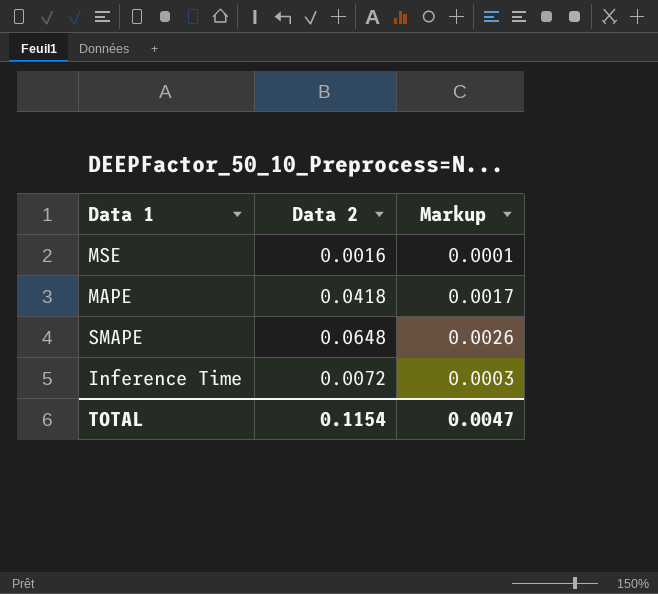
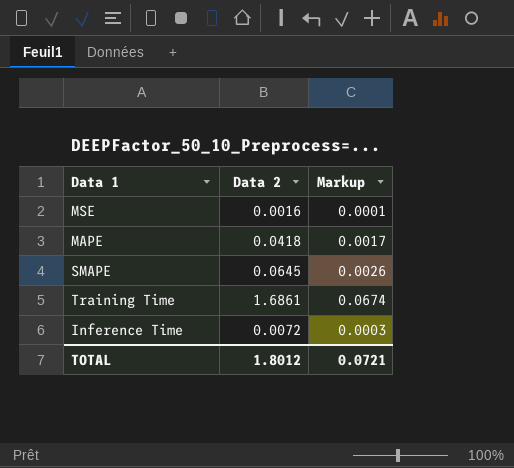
SMAPE | Data 2: 0.0648 -> 0.0645
row Training Time: none -> 1.6861 | 0.0674
TOTAL | Data 2: 0.1154 -> 1.8012
TOTAL | Markup: 0.0047 -> 0.0721

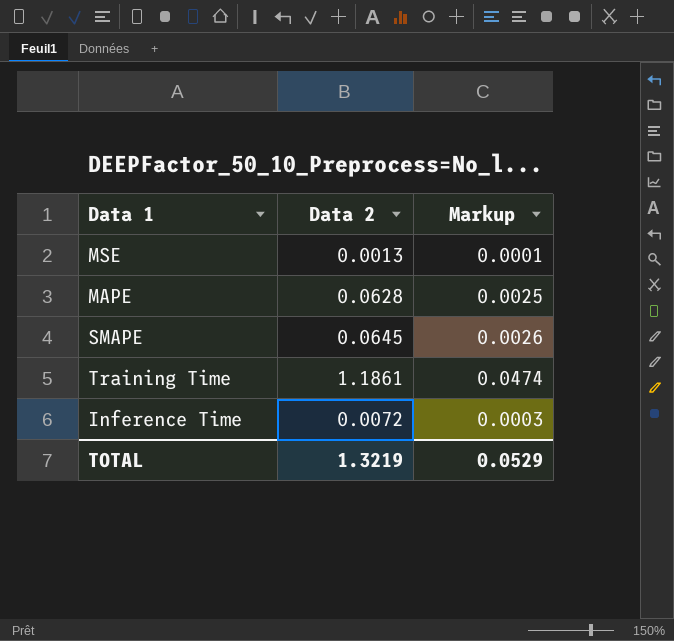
MSE | Data 2: 0.0016 -> 0.0013
MAPE | Data 2: 0.0418 -> 0.0628
MAPE | Markup: 0.0017 -> 0.0025
Training Time | Data 2: 1.6861 -> 1.1861
Training Time | Markup: 0.0674 -> 0.0474
TOTAL | Data 2: 1.8012 -> 1.3219
TOTAL | Markup: 0.0721 -> 0.0529

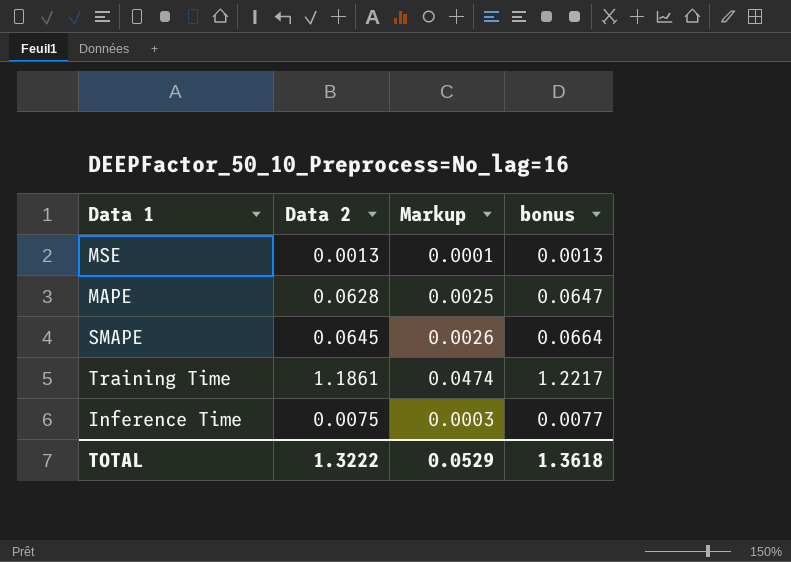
column bonus | formula: none -> [Data 2] * 1.03
Inference Time | Data 2: 0.0072 -> 0.0075
TOTAL | Data 2: 1.3219 -> 1.3222

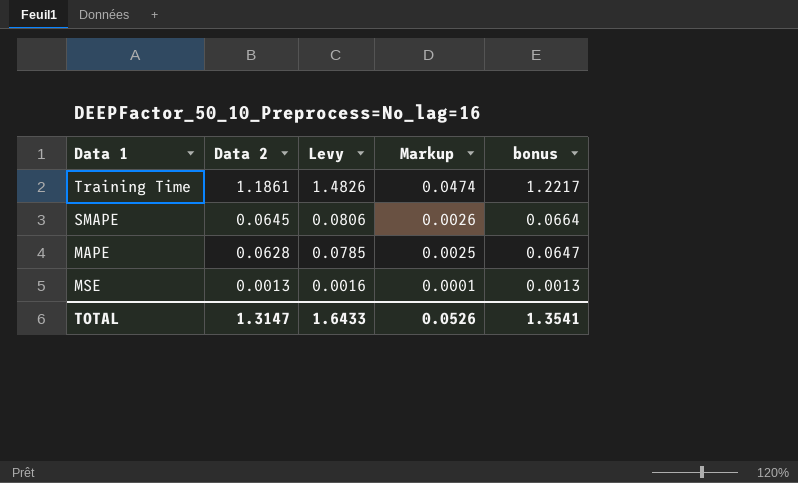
row order: none -> Data 2 descending
column Levy | formula: none -> [Data 2] * 1.25
row Inference Time: 0.0075 | 0.0003 | 0.0077 -> none
TOTAL | Data 2: 1.3222 -> 1.3147
TOTAL | Markup: 0.0529 -> 0.0526
TOTAL | bonus: 1.3618 -> 1.3541

